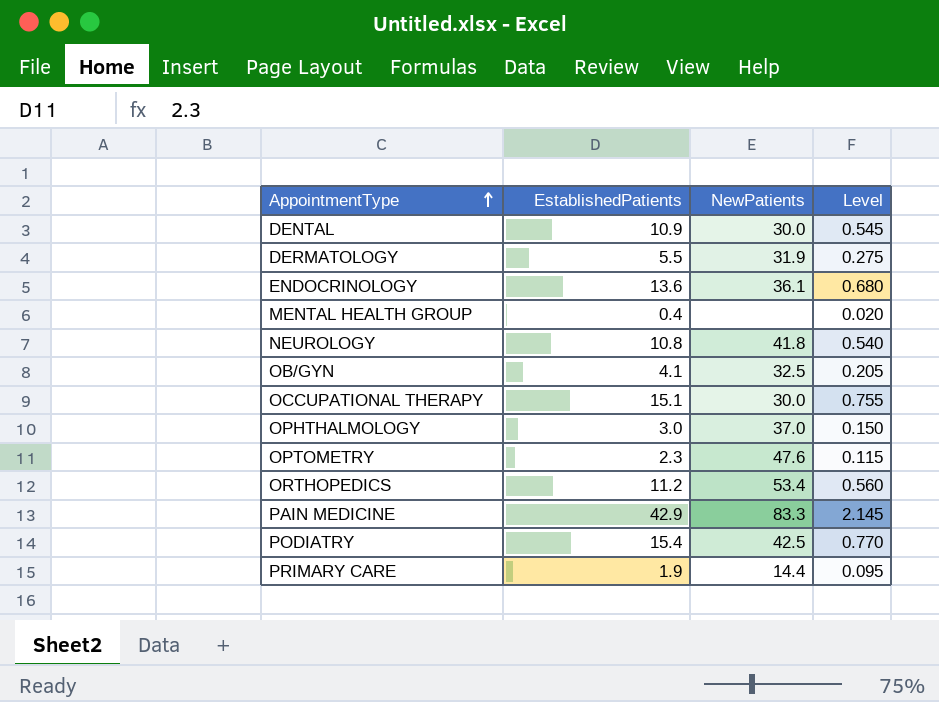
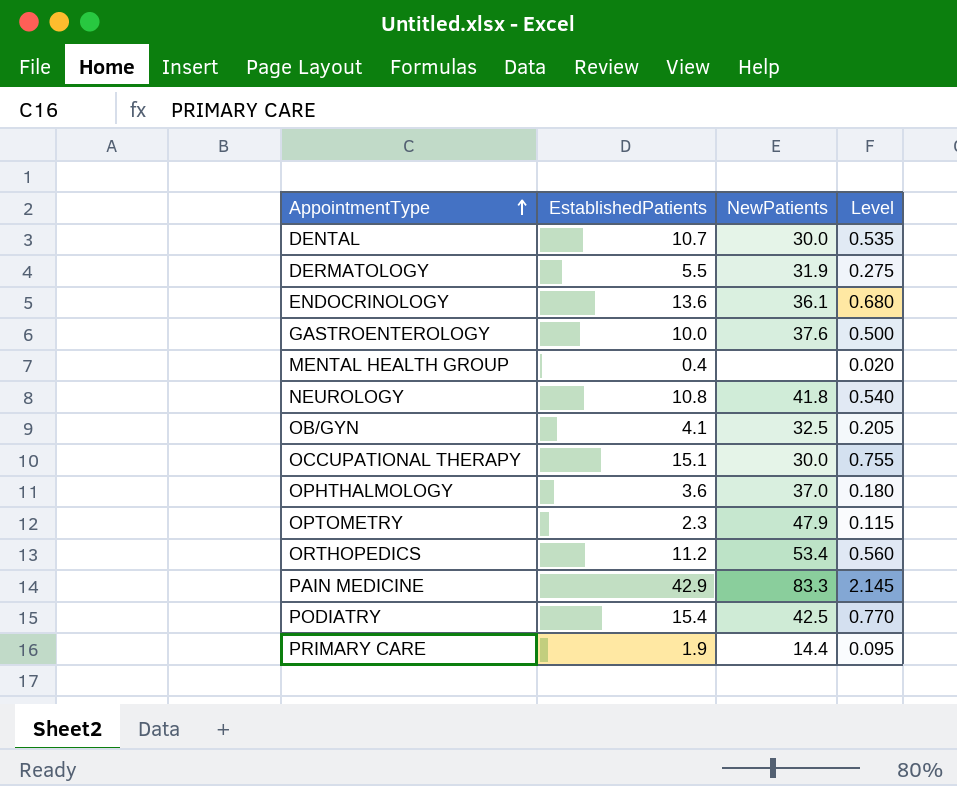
DENTAL | EstablishedPatients: 10.9 -> 10.7
DENTAL | Level: 0.545 -> 0.535
row GASTROENTEROLOGY: none -> 10.0 | 37.6 | 0.500
OPHTHALMOLOGY | EstablishedPatients: 3.0 -> 3.6
OPHTHALMOLOGY | Level: 0.150 -> 0.180
OPTOMETRY | NewPatients: 47.6 -> 47.9

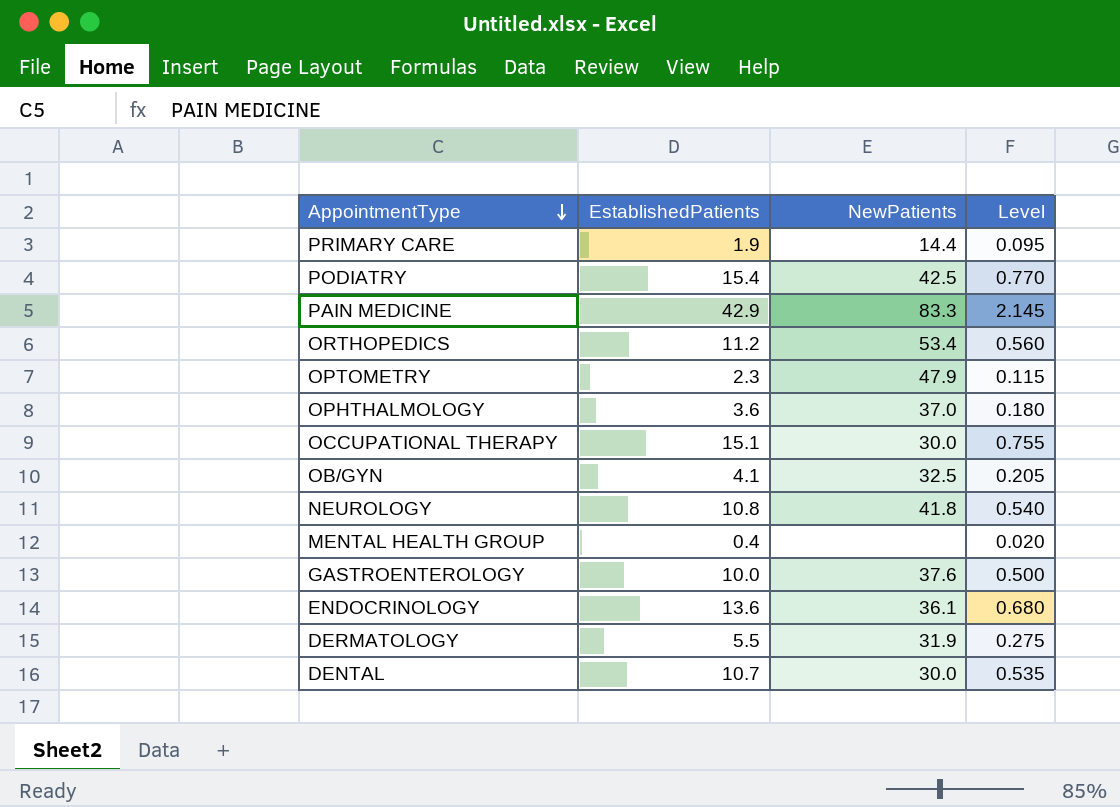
row order: AppointmentType ascending -> AppointmentType descending

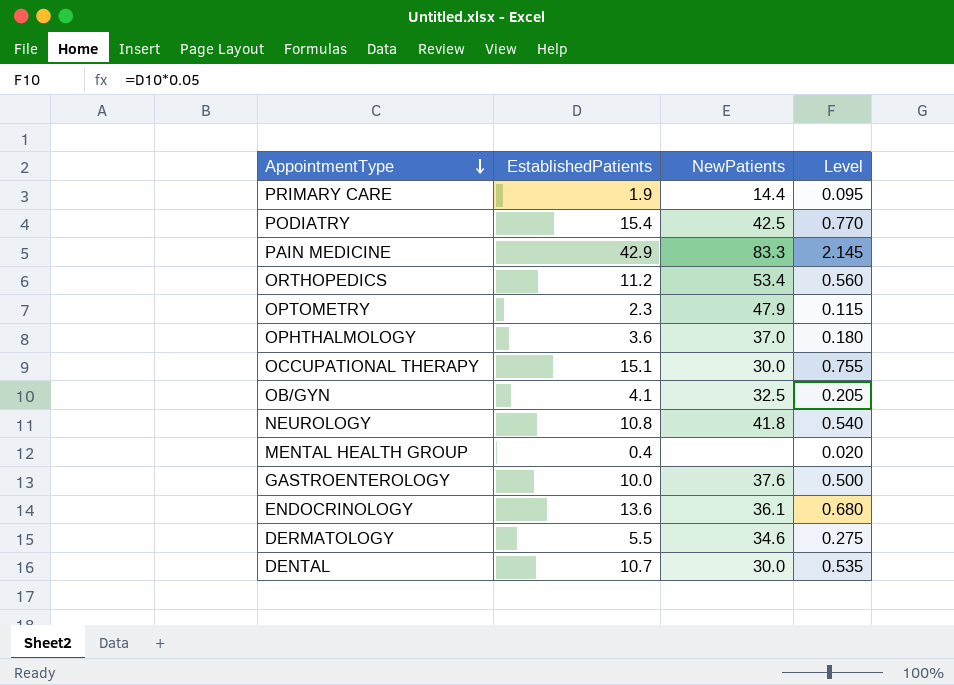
DERMATOLOGY | NewPatients: 31.9 -> 34.6

